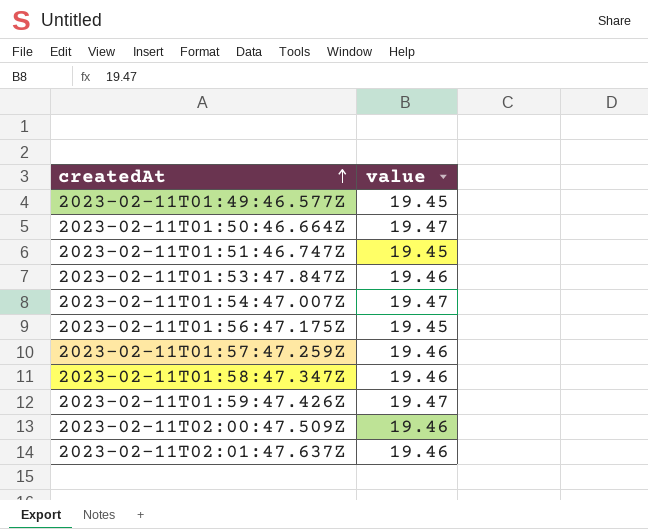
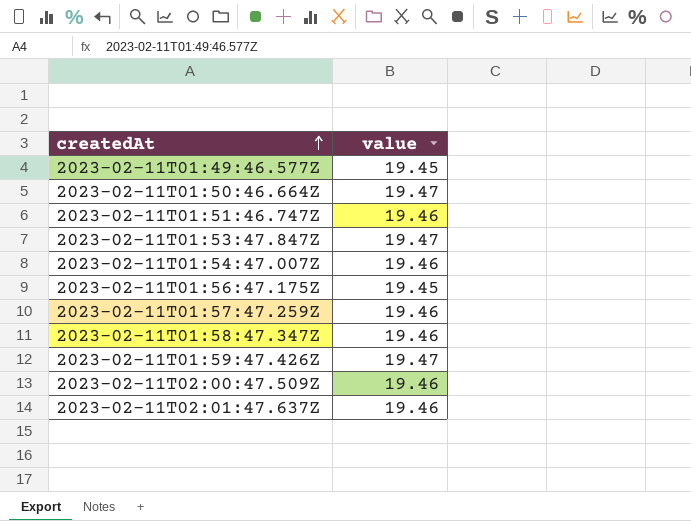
2023-02-11T01:51:46.747Z | value: 19.45 -> 19.46
2023-02-11T01:53:47.847Z | value: 19.46 -> 19.47
2023-02-11T01:54:47.007Z | value: 19.47 -> 19.46

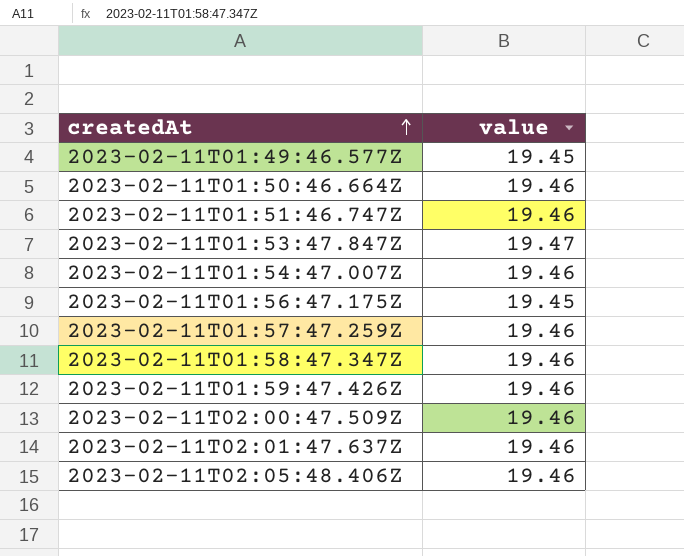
2023-02-11T01:50:46.664Z | value: 19.47 -> 19.46
2023-02-11T01:59:47.426Z | value: 19.47 -> 19.46
row 2023-02-11T02:05:48.406Z: none -> 19.46

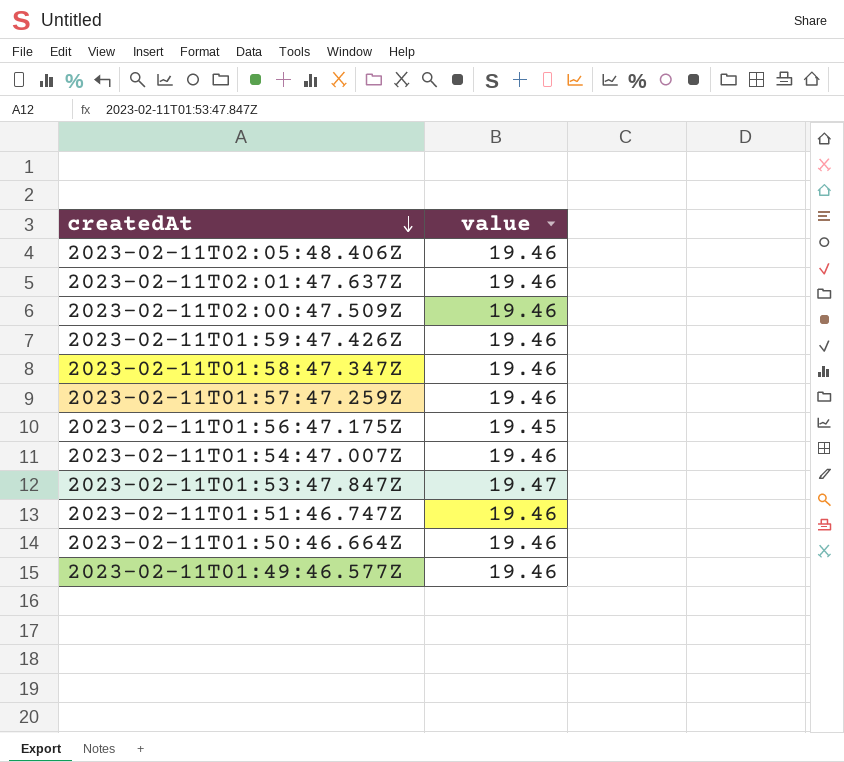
row order: createdAt ascending -> createdAt descending
2023-02-11T01:49:46.577Z | value: 19.45 -> 19.46

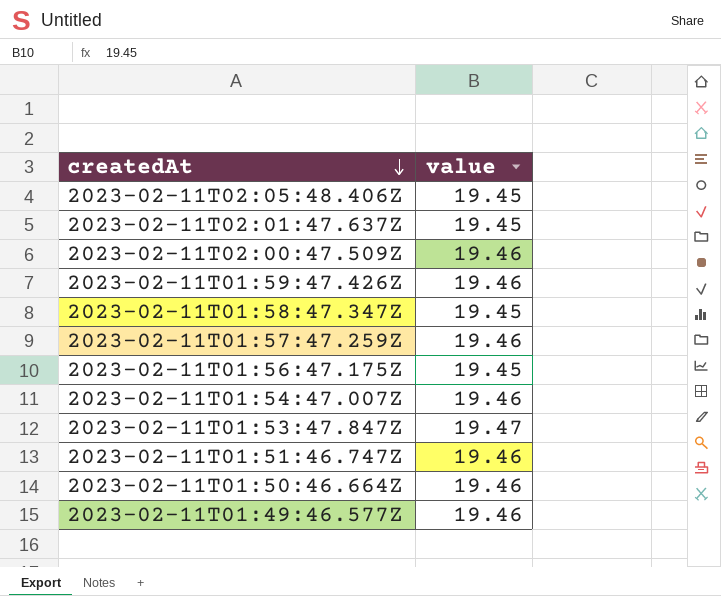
2023-02-11T02:05:48.406Z | value: 19.46 -> 19.45
2023-02-11T02:01:47.637Z | value: 19.46 -> 19.45
2023-02-11T01:58:47.347Z | value: 19.46 -> 19.45

